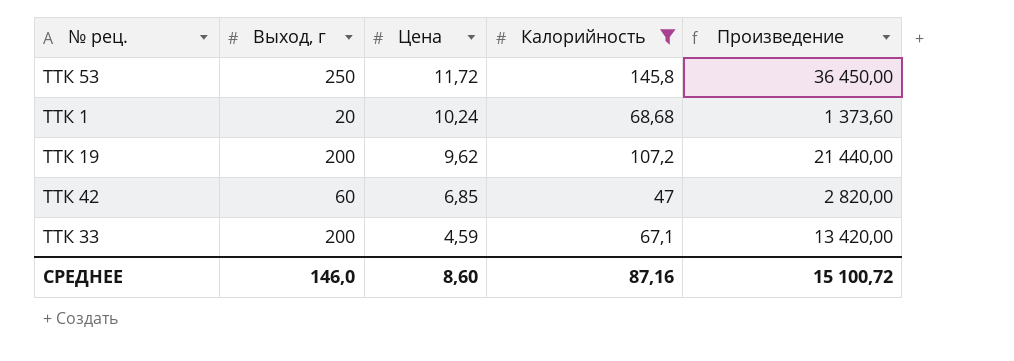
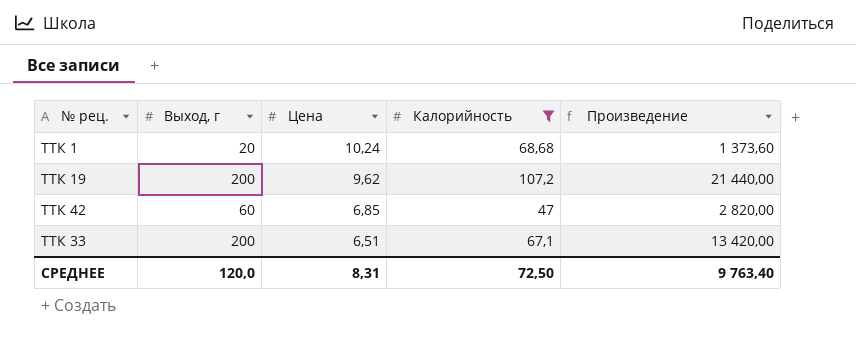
row ТТК 53: 250 | 11,72 | 145,8 | 36 450,00 -> none
ТТК 33 | Цена: 4,59 -> 6,51
СРЕДНЕЕ | Выход, г: 146,0 -> 120,0
СРЕДНЕЕ | Цена: 8,60 -> 8,31
СРЕДНЕЕ | Калорийность: 87,16 -> 72,50
СРЕДНЕЕ | Произведение: 15 100,72 -> 9 763,40

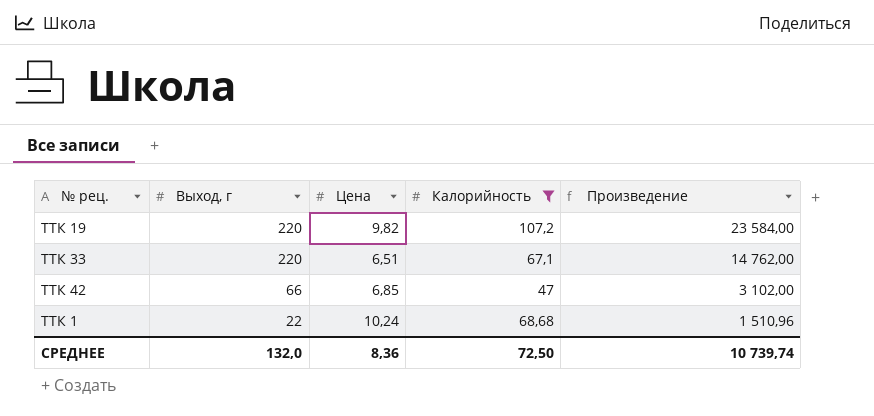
row order: Цена descending -> Выход, г descending
ТТК 19 | Выход, г: 200 -> 220
ТТК 19 | Цена: 9,62 -> 9,82
ТТК 19 | Произведение: 21 440,00 -> 23 584,00
ТТК 33 | Выход, г: 200 -> 220
ТТК 33 | Произведение: 13 420,00 -> 14 762,00
ТТК 42 | Выход, г: 60 -> 66
ТТК 42 | Произведение: 2 820,00 -> 3 102,00
ТТК 1 | Выход, г: 20 -> 22
ТТК 1 | Произведение: 1 373,60 -> 1 510,96
СРЕДНЕЕ | Выход, г: 120,0 -> 132,0
СРЕДНЕЕ | Цена: 8,31 -> 8,36
СРЕДНЕЕ | Произведение: 9 763,40 -> 10 739,74

